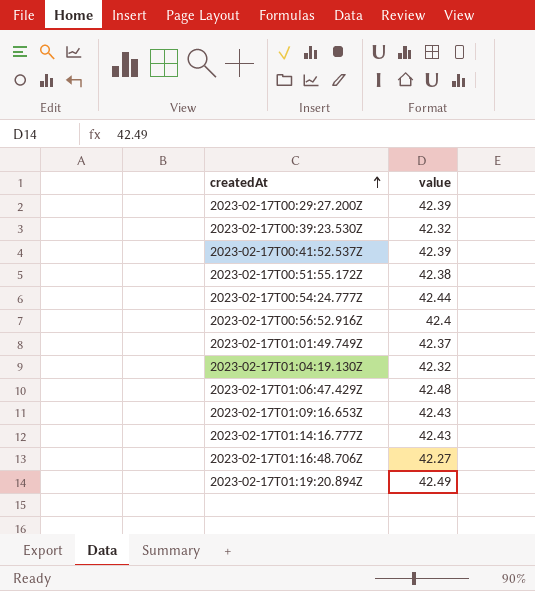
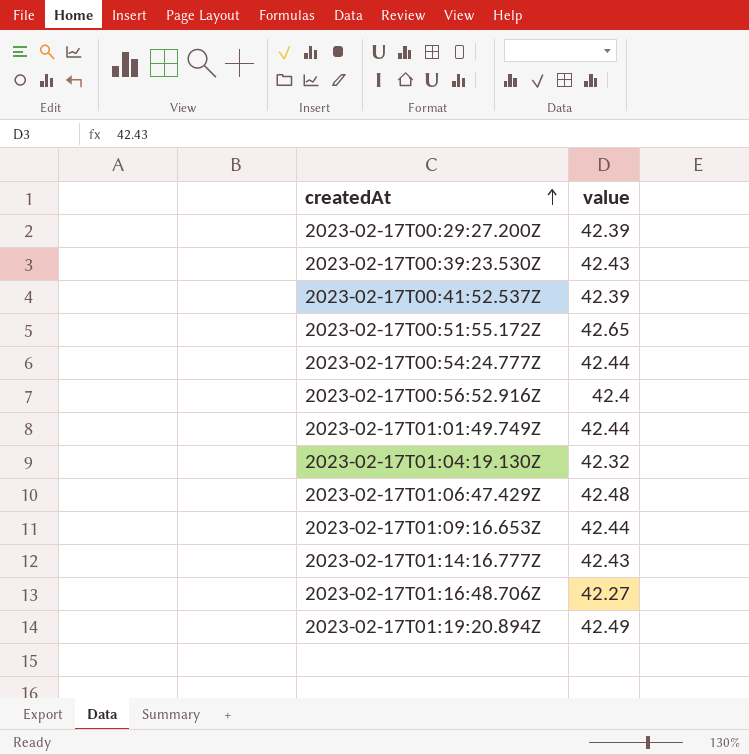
2023-02-17T00:39:23.530Z | value: 42.32 -> 42.43
2023-02-17T00:51:55.172Z | value: 42.38 -> 42.65
2023-02-17T01:01:49.749Z | value: 42.37 -> 42.44
2023-02-17T01:09:16.653Z | value: 42.43 -> 42.44

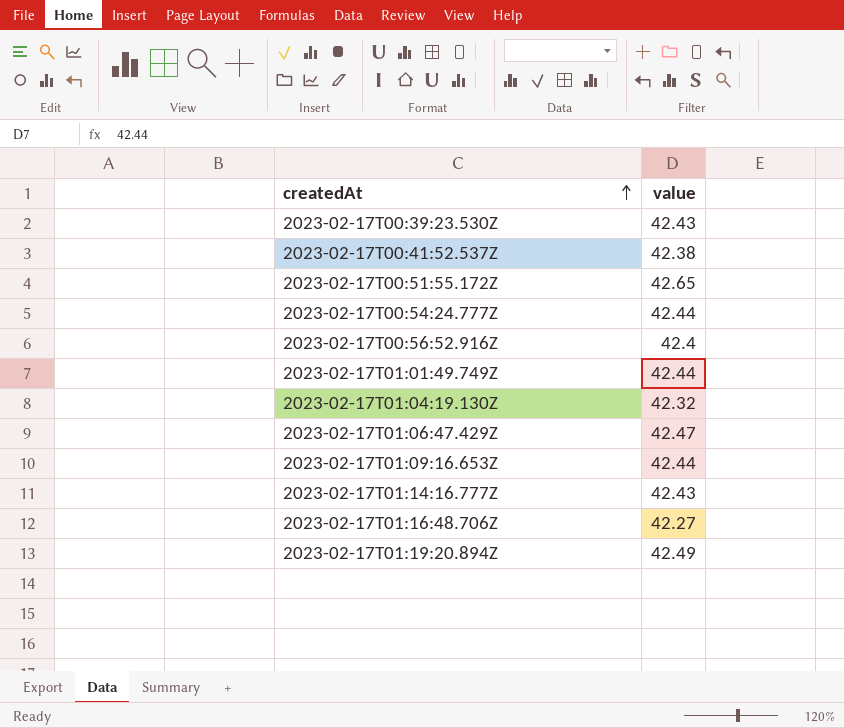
row 2023-02-17T00:29:27.200Z: 42.39 -> none
2023-02-17T00:41:52.537Z | value: 42.39 -> 42.38
2023-02-17T01:06:47.429Z | value: 42.48 -> 42.47

